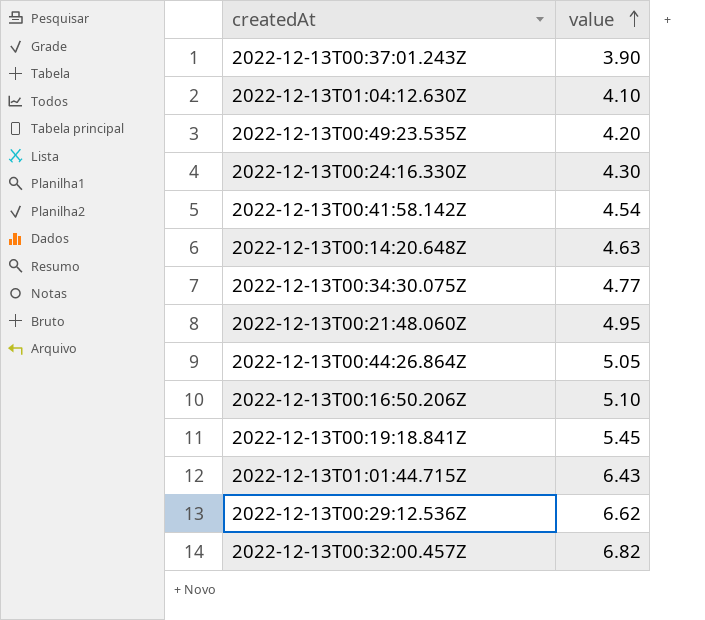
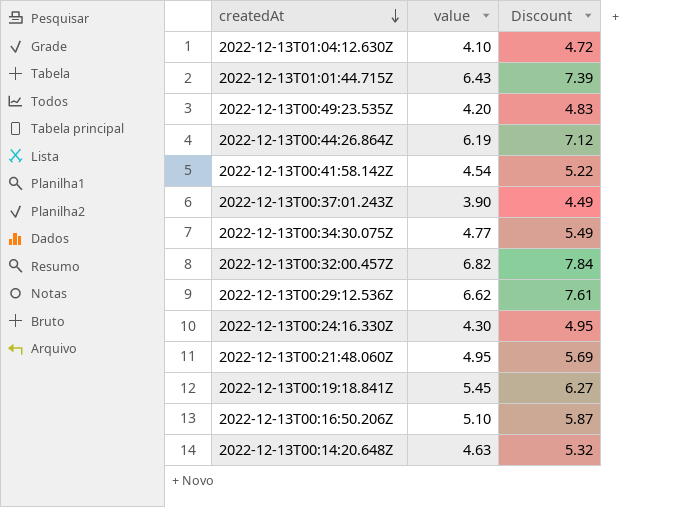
row order: value ascending -> createdAt descending
column Discount | formula: none -> [value] * 1.15
2022-12-13T00:44:26.864Z | value: 5.05 -> 6.19

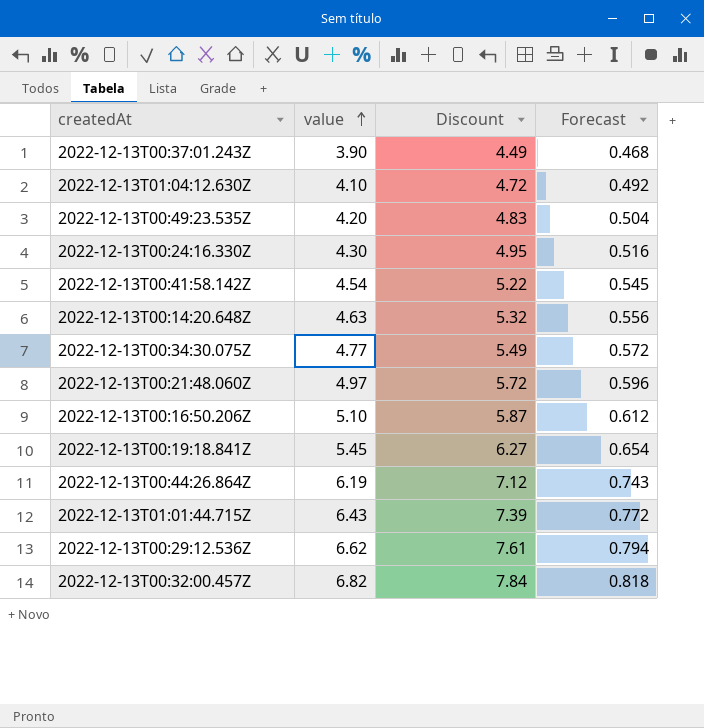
row order: createdAt descending -> value ascending
column Forecast | formula: none -> [value] * 0.12
2022-12-13T00:21:48.060Z | value: 4.95 -> 4.97
2022-12-13T00:21:48.060Z | Discount: 5.69 -> 5.72

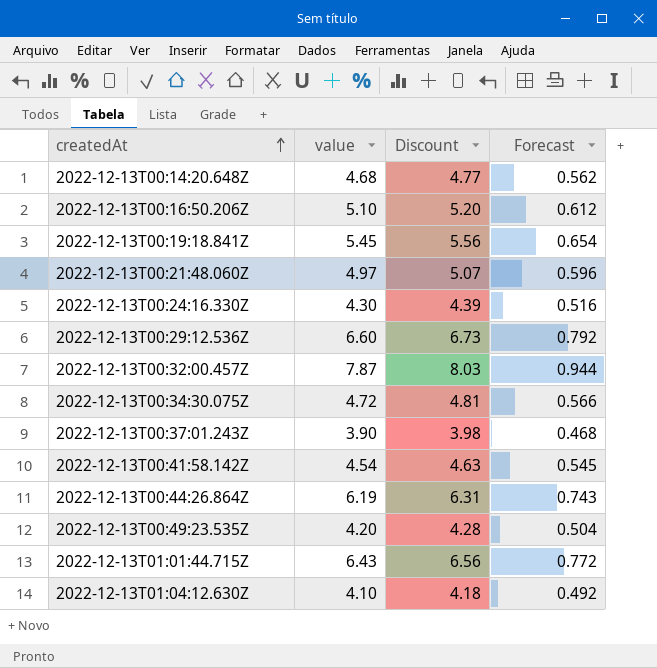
row order: value ascending -> createdAt ascending
column Discount | formula: [value] * 1.15 -> [value] * 1.02
2022-12-13T00:14:20.648Z | value: 4.63 -> 4.68
2022-12-13T00:14:20.648Z | Forecast: 0.556 -> 0.562
2022-12-13T00:29:12.536Z | value: 6.62 -> 6.60
2022-12-13T00:29:12.536Z | Forecast: 0.794 -> 0.792
2022-12-13T00:32:00.457Z | value: 6.82 -> 7.87
2022-12-13T00:32:00.457Z | Forecast: 0.818 -> 0.944
2022-12-13T00:34:30.075Z | value: 4.77 -> 4.72
2022-12-13T00:34:30.075Z | Forecast: 0.572 -> 0.566

